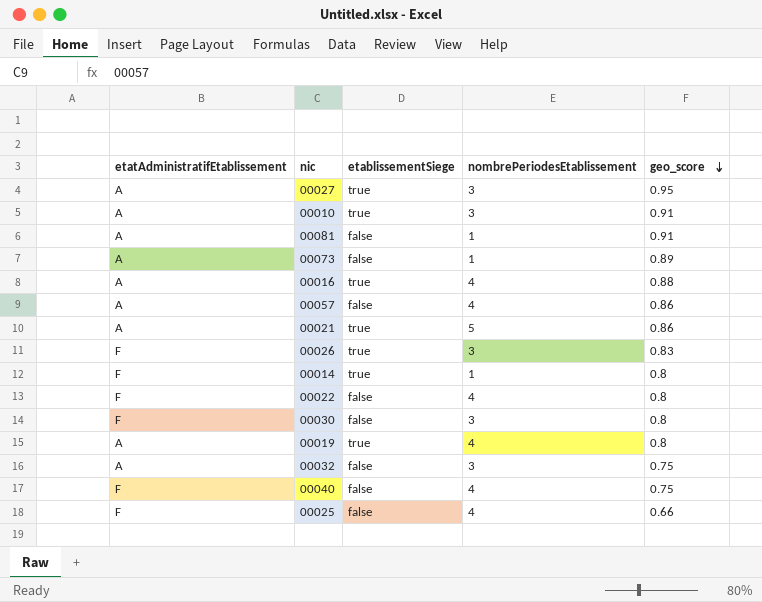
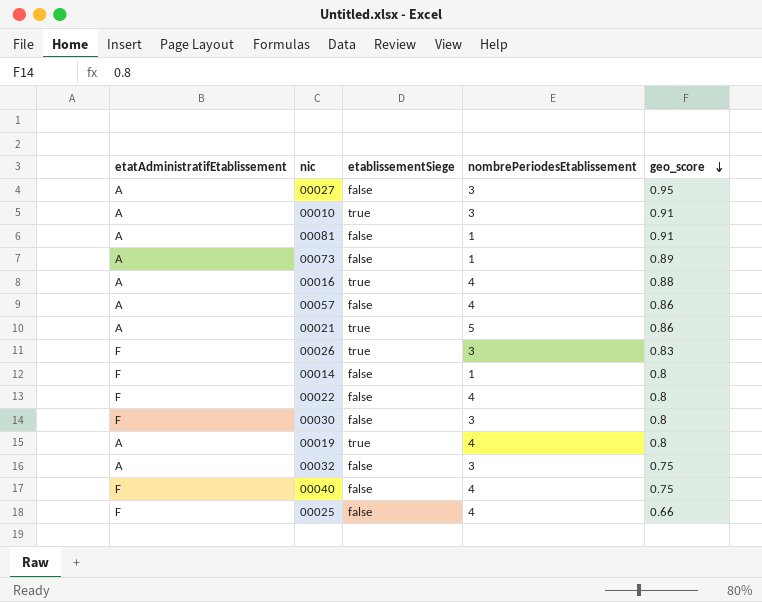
00027 | etablissementSiege: true -> false
00014 | etablissementSiege: true -> false

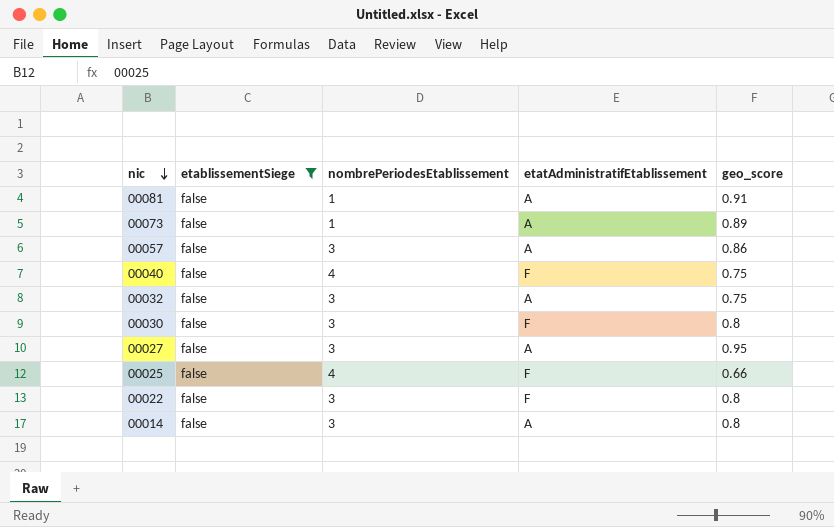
filter: none -> etablissementSiege = false
row order: geo_score descending -> nic descending
column etatAdministratifEtablissement | position: 1 -> 4
00057 | nombrePeriodesEtablissement: 4 -> 3
00022 | nombrePeriodesEtablissement: 4 -> 3
00014 | nombrePeriodesEtablissement: 1 -> 3
00014 | etatAdministratifEtablissement: F -> A

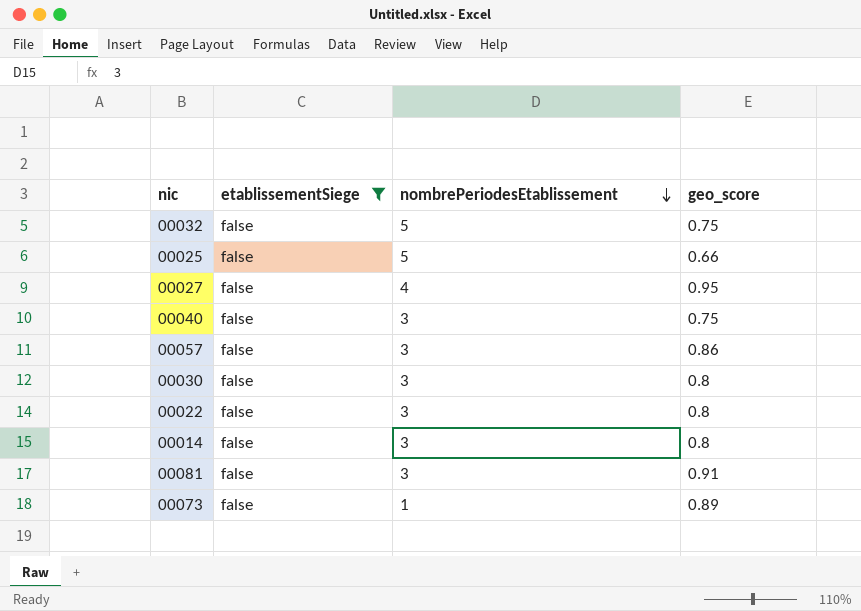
row order: nic descending -> nombrePeriodesEtablissement descending
column etatAdministratifEtablissement | position: 4 -> none
00032 | nombrePeriodesEtablissement: 3 -> 5
00025 | nombrePeriodesEtablissement: 4 -> 5
00027 | nombrePeriodesEtablissement: 3 -> 4
00040 | nombrePeriodesEtablissement: 4 -> 3
00081 | nombrePeriodesEtablissement: 1 -> 3

